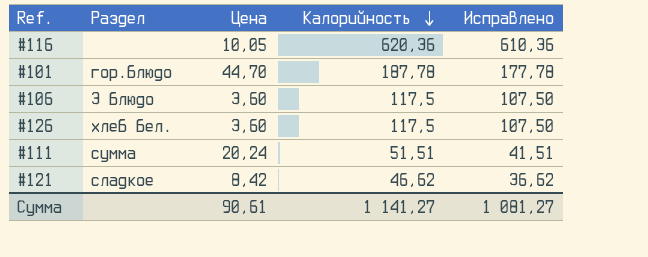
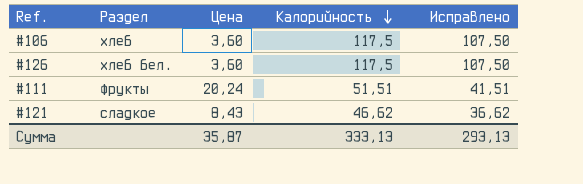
row #116: none | 10,05 | 620,36 | 610,36 -> none
row #101: гор.блюдо | 44,70 | 187,78 | 177,78 -> none
#106 | Раздел: 3 блюдо -> хлеб
#111 | Раздел: сумма -> фрукты
#121 | Цена: 8,42 -> 8,43
Сумма | Цена: 90,61 -> 35,87
Сумма | Калорийность: 1 141,27 -> 333,13
Сумма | Исправлено: 1 081,27 -> 293,13

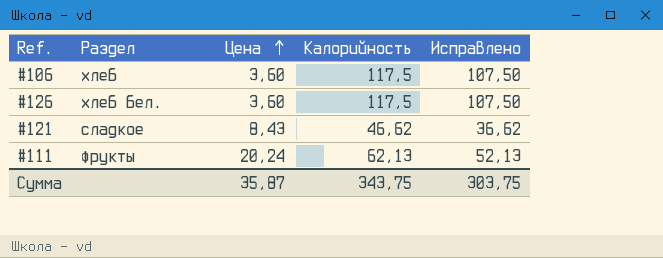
row order: Калорийность descending -> Цена ascending
#111 | Калорийность: 51,51 -> 62,13
#111 | Исправлено: 41,51 -> 52,13
Сумма | Калорийность: 333,13 -> 343,75
Сумма | Исправлено: 293,13 -> 303,75

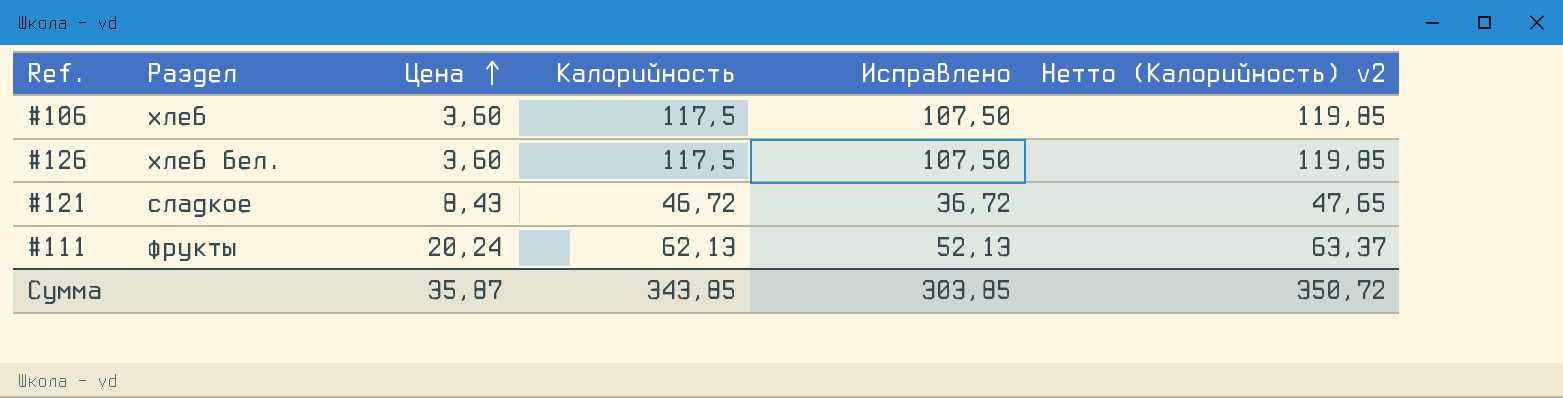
column Нетто (Калорийность) v2 | formula: none -> [Калорийность] * 1,02
#121 | Калорийность: 46,62 -> 46,72
#121 | Исправлено: 36,62 -> 36,72
Сумма | Калорийность: 343,75 -> 343,85
Сумма | Исправлено: 303,75 -> 303,85

